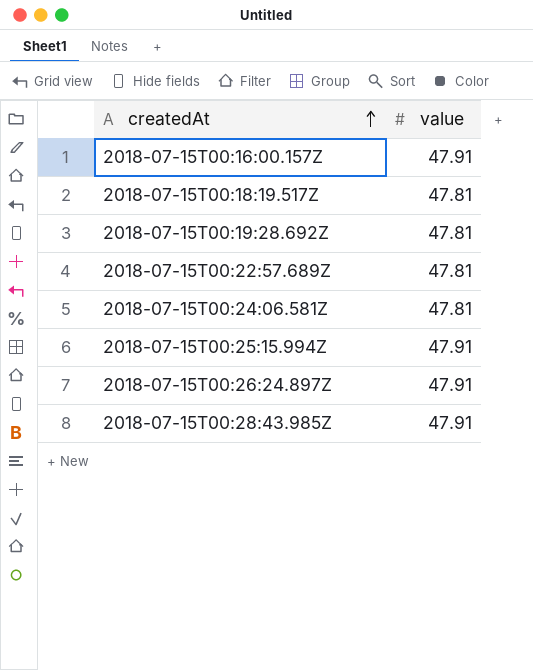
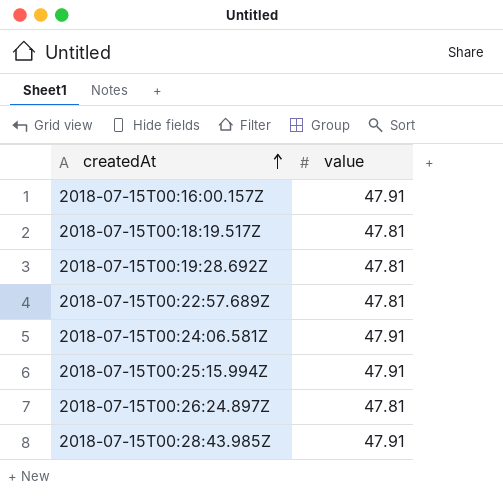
2018-07-15T00:24:06.581Z | value: 47.81 -> 47.91
2018-07-15T00:26:24.897Z | value: 47.91 -> 47.81

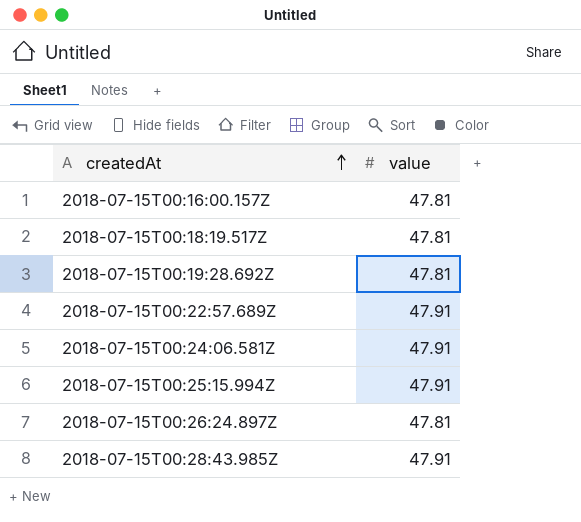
2018-07-15T00:16:00.157Z | value: 47.91 -> 47.81
2018-07-15T00:22:57.689Z | value: 47.81 -> 47.91

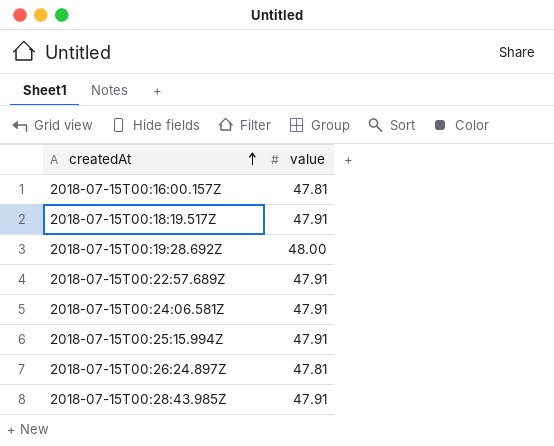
2018-07-15T00:18:19.517Z | value: 47.81 -> 47.91
2018-07-15T00:19:28.692Z | value: 47.81 -> 48.00

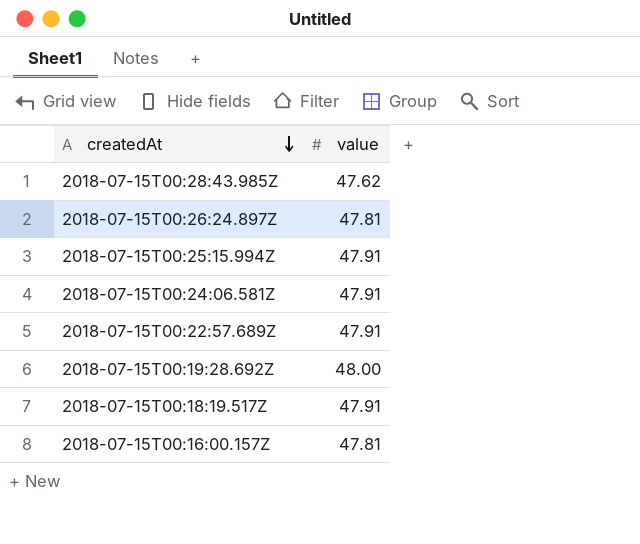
row order: createdAt ascending -> createdAt descending
2018-07-15T00:28:43.985Z | value: 47.91 -> 47.62

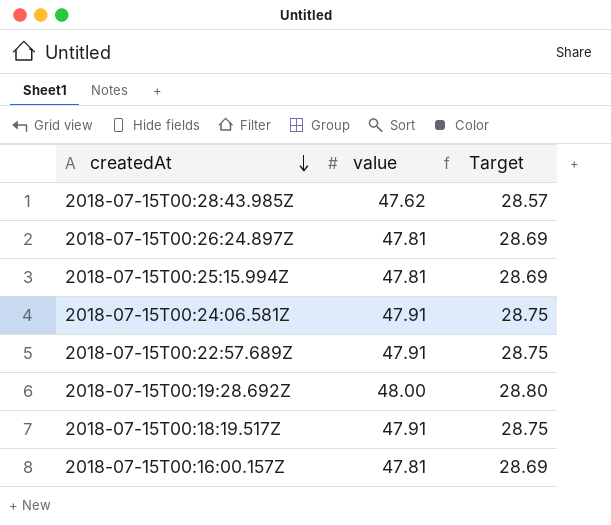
column Target | formula: none -> [value] * 0.6
2018-07-15T00:25:15.994Z | value: 47.91 -> 47.81

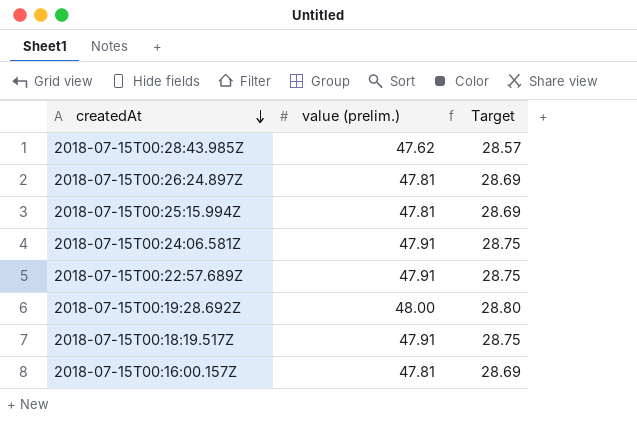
column name: value -> value (prelim.)

